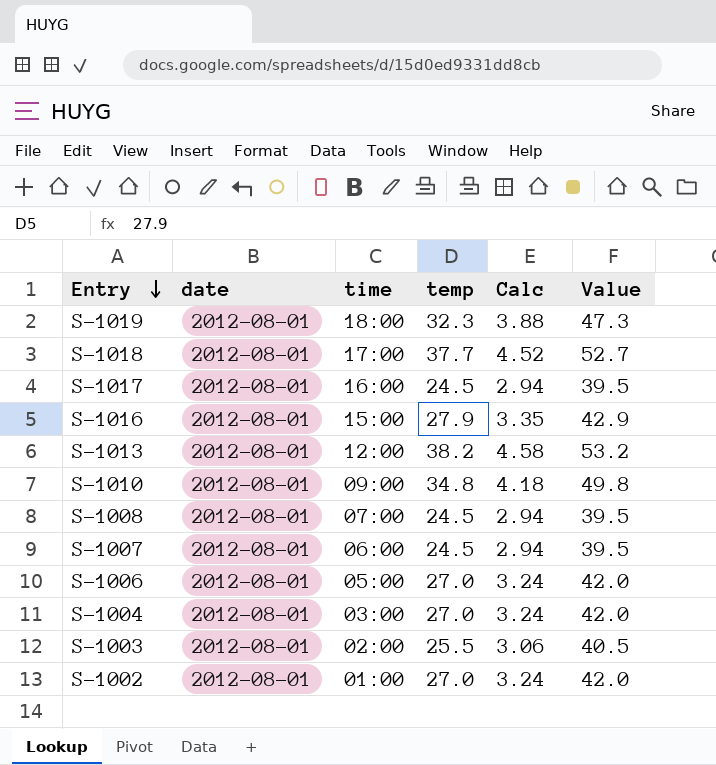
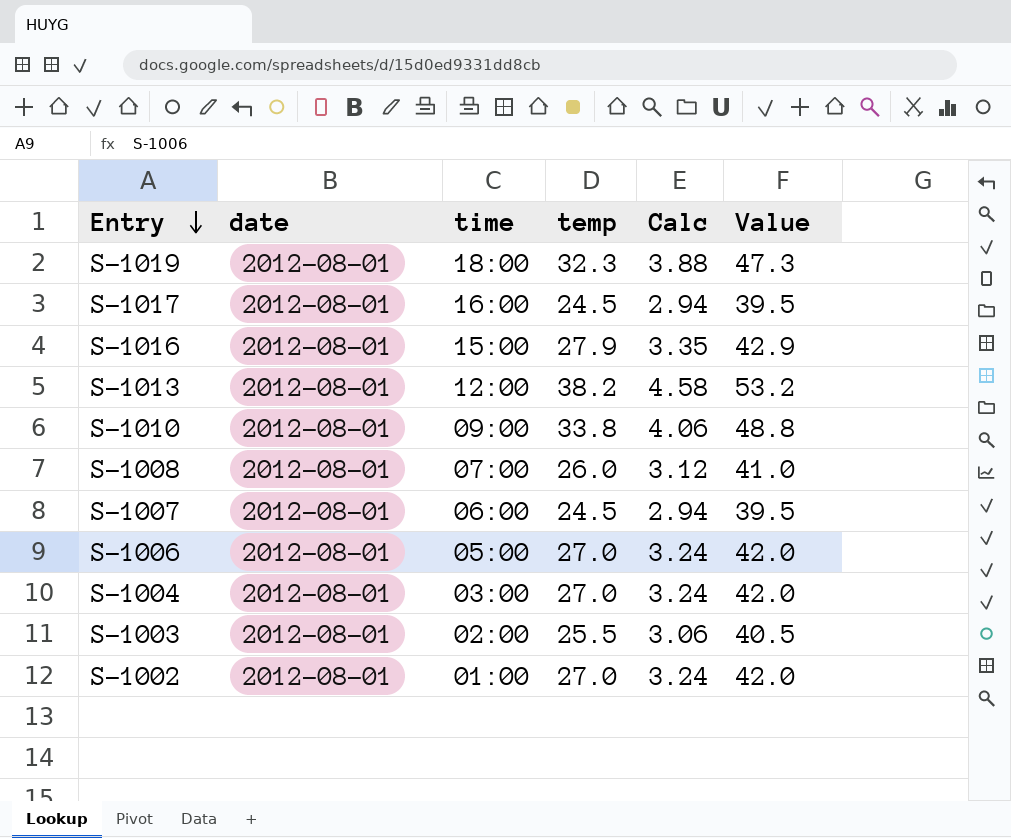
row S-1018: 2012-08-01 | 17:00 | 37.7 | 4.52 | 52.7 -> none
S-1010 | temp: 34.8 -> 33.8
S-1010 | Calc: 4.18 -> 4.06
S-1010 | Value: 49.8 -> 48.8
S-1008 | temp: 24.5 -> 26.0
S-1008 | Calc: 2.94 -> 3.12
S-1008 | Value: 39.5 -> 41.0

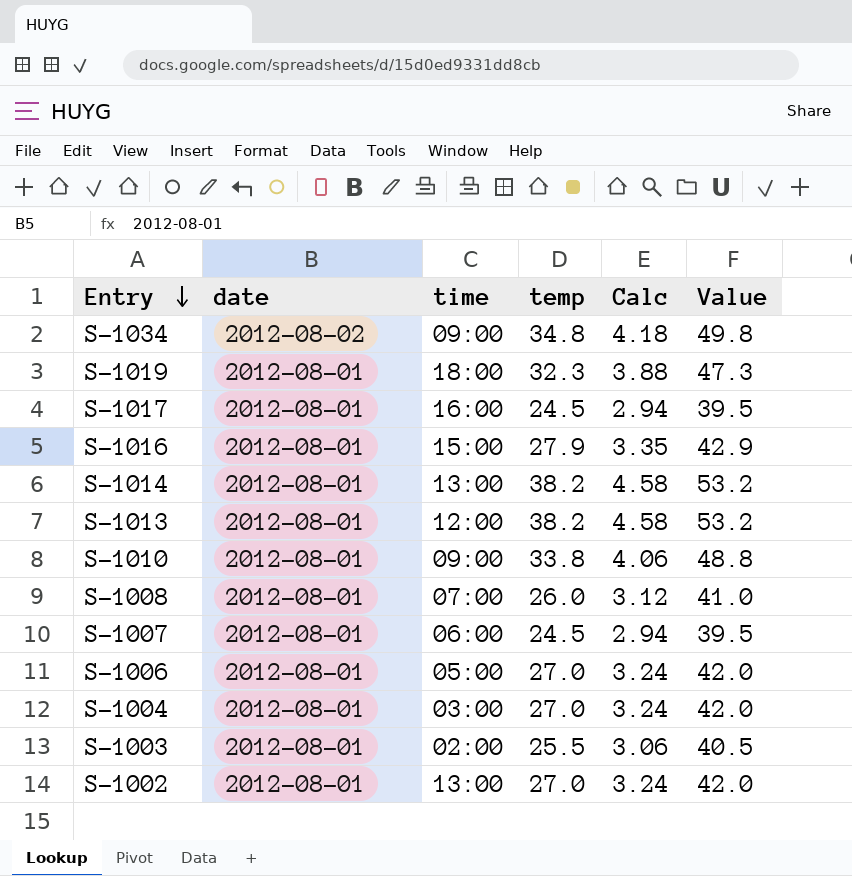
row S-1034: none -> 2012-08-02 | 09:00 | 34.8 | 4.18 | 49.8
row S-1014: none -> 2012-08-01 | 13:00 | 38.2 | 4.58 | 53.2
S-1002 | time: 01:00 -> 13:00

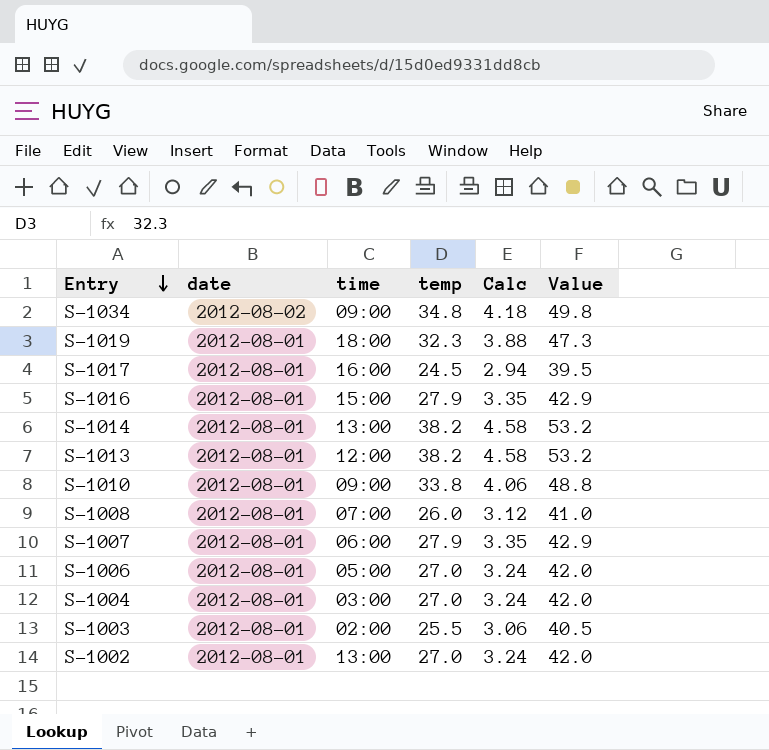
S-1007 | temp: 24.5 -> 27.9
S-1007 | Calc: 2.94 -> 3.35
S-1007 | Value: 39.5 -> 42.9

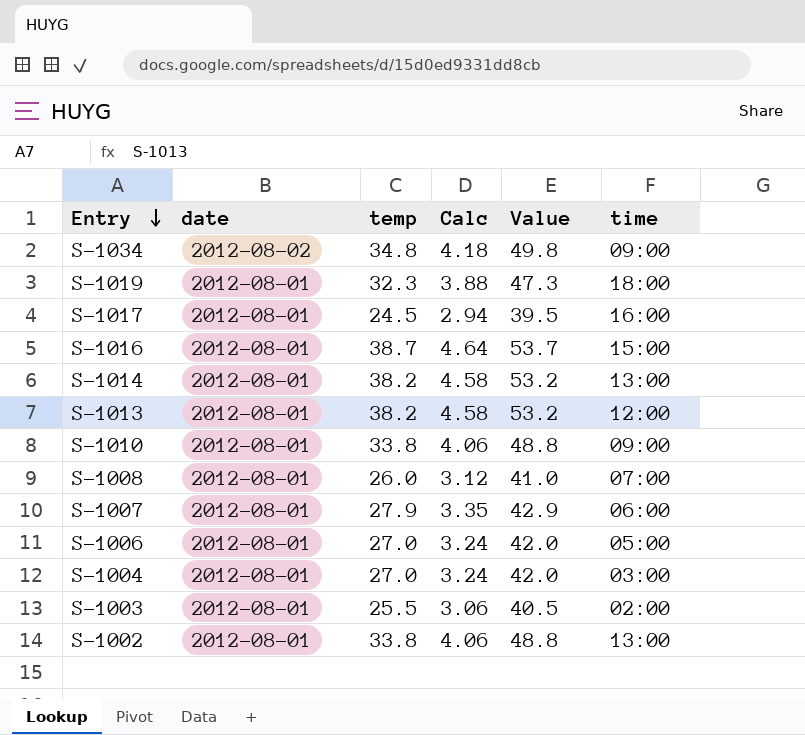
column time | position: 3 -> 6
S-1016 | temp: 27.9 -> 38.7
S-1016 | Calc: 3.35 -> 4.64
S-1016 | Value: 42.9 -> 53.7
S-1002 | temp: 27.0 -> 33.8
S-1002 | Calc: 3.24 -> 4.06
S-1002 | Value: 42.0 -> 48.8

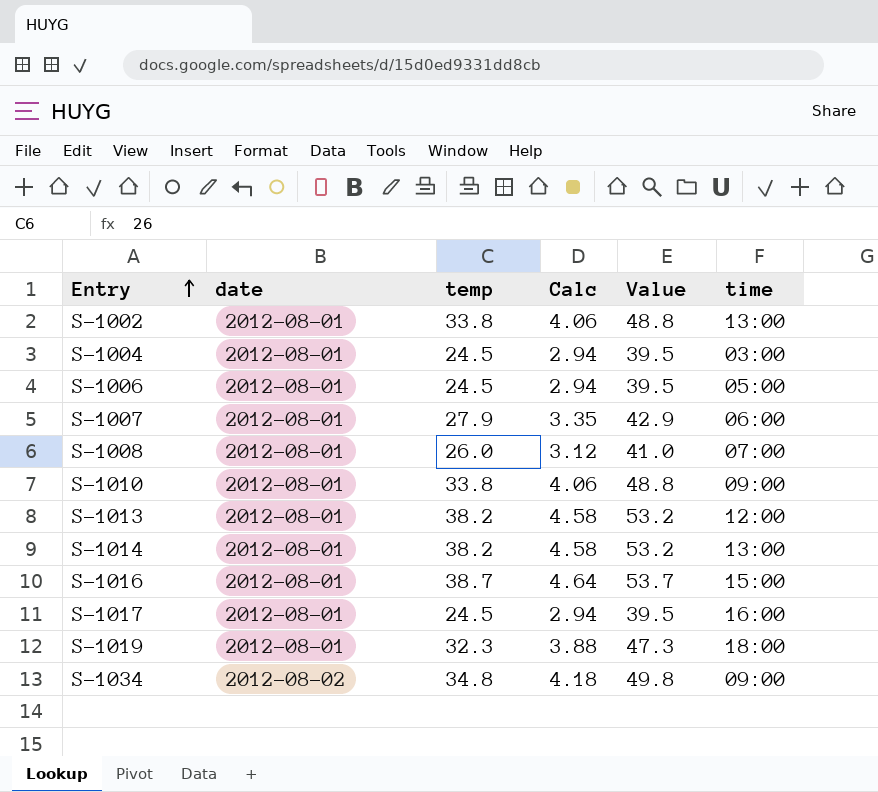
row order: Entry descending -> Entry ascending
row S-1003: 2012-08-01 | 25.5 | 3.06 | 40.5 | 02:00 -> none
S-1004 | temp: 27.0 -> 24.5
S-1004 | Calc: 3.24 -> 2.94
S-1004 | Value: 42.0 -> 39.5
S-1006 | temp: 27.0 -> 24.5
S-1006 | Calc: 3.24 -> 2.94
S-1006 | Value: 42.0 -> 39.5

